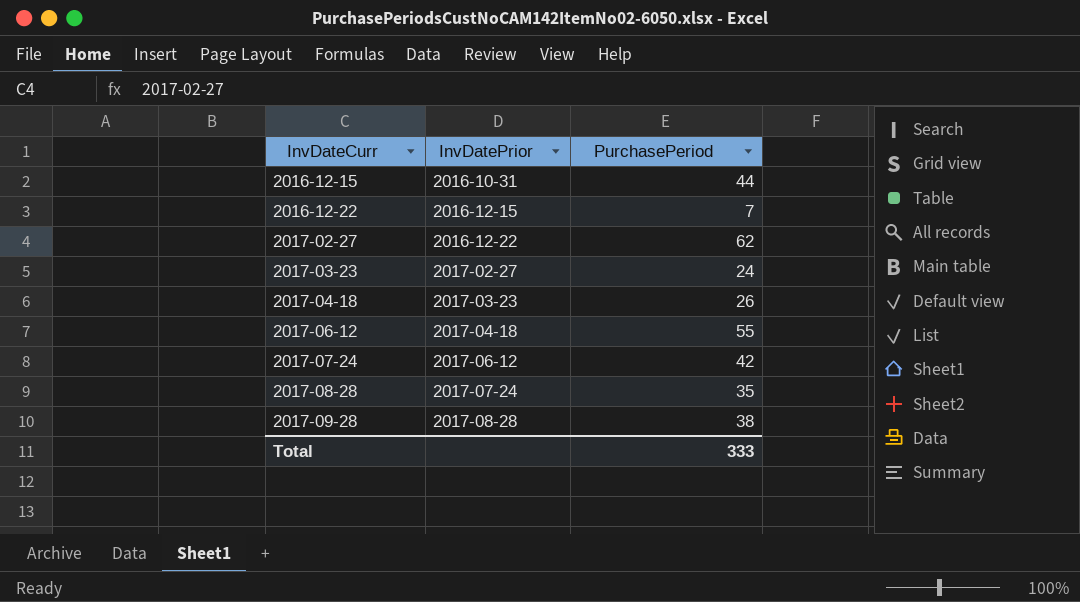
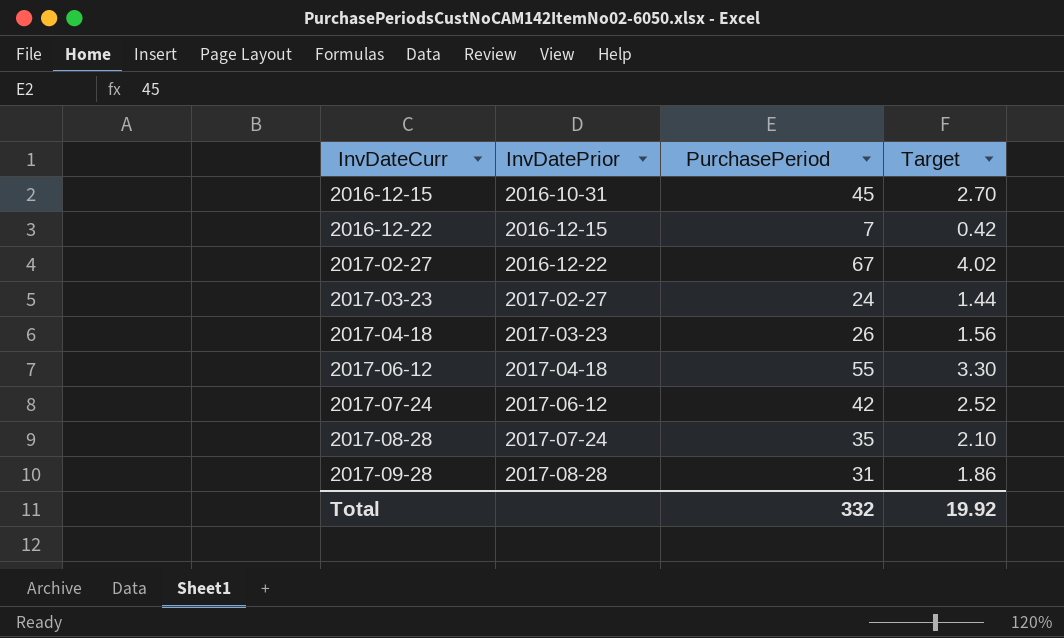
column Target | formula: none -> [PurchasePeriod] * 0.06
2016-12-15 | PurchasePeriod: 44 -> 45
2017-02-27 | PurchasePeriod: 62 -> 67
2017-09-28 | PurchasePeriod: 38 -> 31
Total | PurchasePeriod: 333 -> 332

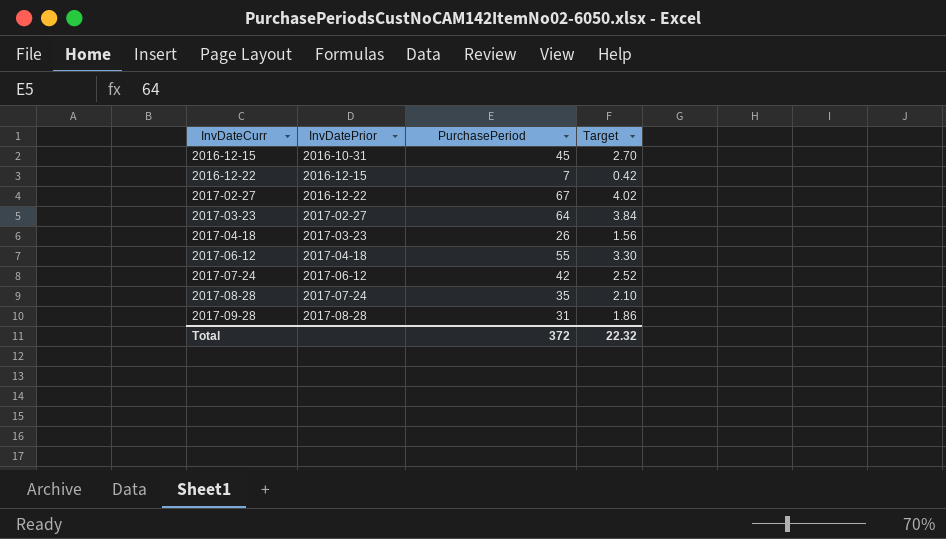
2017-03-23 | PurchasePeriod: 24 -> 64
2017-03-23 | Target: 1.44 -> 3.84
Total | PurchasePeriod: 332 -> 372
Total | Target: 19.92 -> 22.32

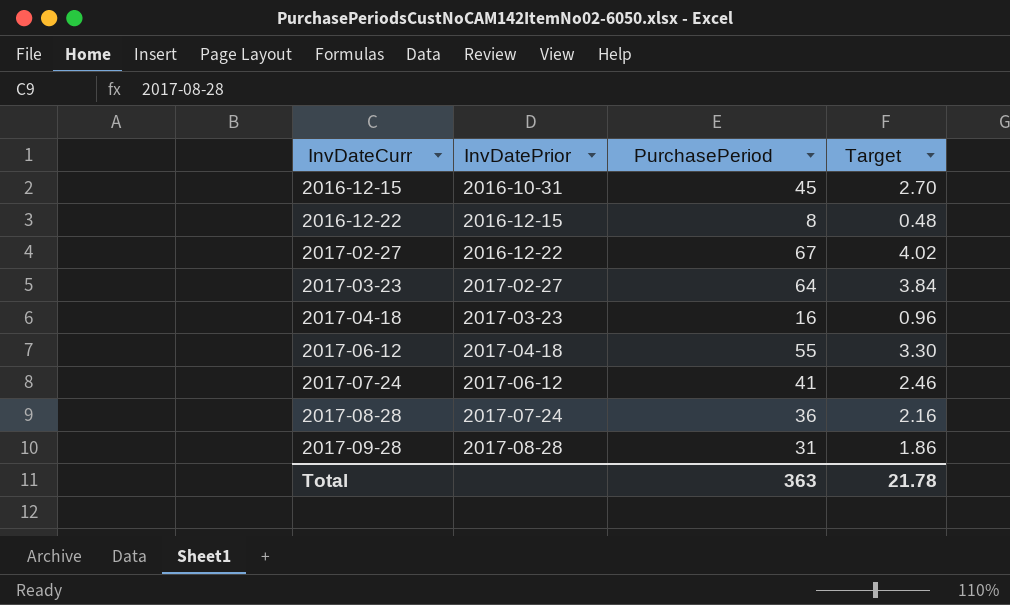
2016-12-22 | PurchasePeriod: 7 -> 8
2016-12-22 | Target: 0.42 -> 0.48
2017-04-18 | PurchasePeriod: 26 -> 16
2017-04-18 | Target: 1.56 -> 0.96
2017-07-24 | PurchasePeriod: 42 -> 41
2017-07-24 | Target: 2.52 -> 2.46
2017-08-28 | PurchasePeriod: 35 -> 36
2017-08-28 | Target: 2.10 -> 2.16
Total | PurchasePeriod: 372 -> 363
Total | Target: 22.32 -> 21.78

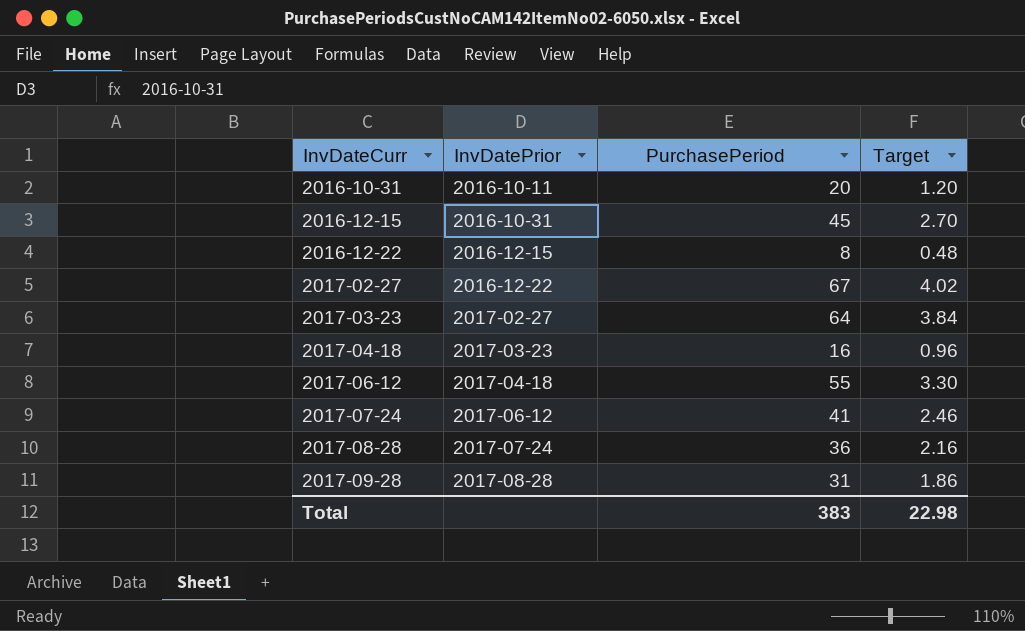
row 2016-10-31: none -> 2016-10-11 | 20 | 1.20
Total | PurchasePeriod: 363 -> 383
Total | Target: 21.78 -> 22.98

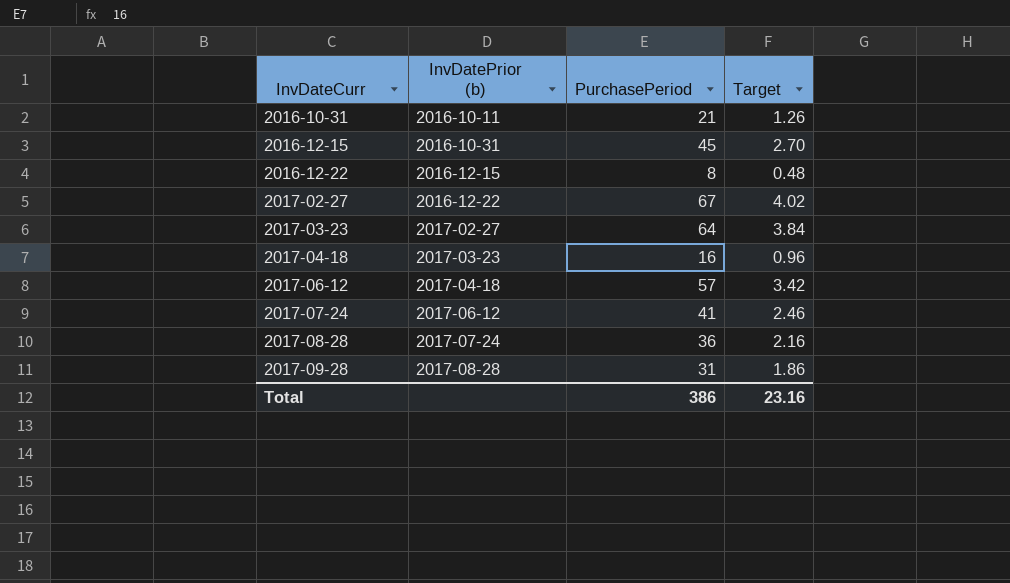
column name: InvDatePrior -> InvDatePrior (b)
2016-10-31 | PurchasePeriod: 20 -> 21
2016-10-31 | Target: 1.20 -> 1.26
2017-06-12 | PurchasePeriod: 55 -> 57
2017-06-12 | Target: 3.30 -> 3.42
Total | PurchasePeriod: 383 -> 386
Total | Target: 22.98 -> 23.16

